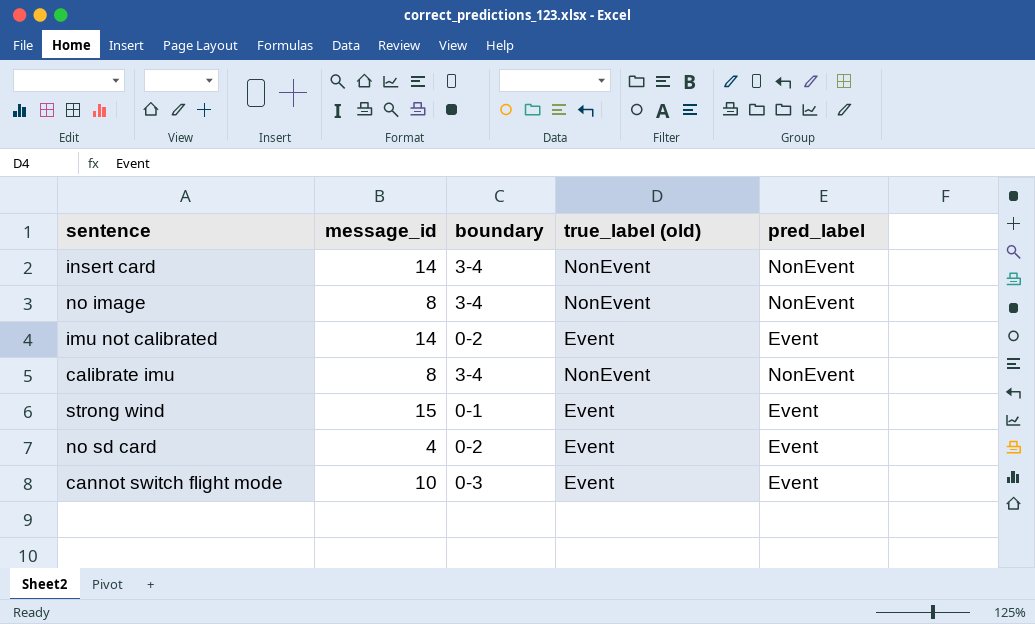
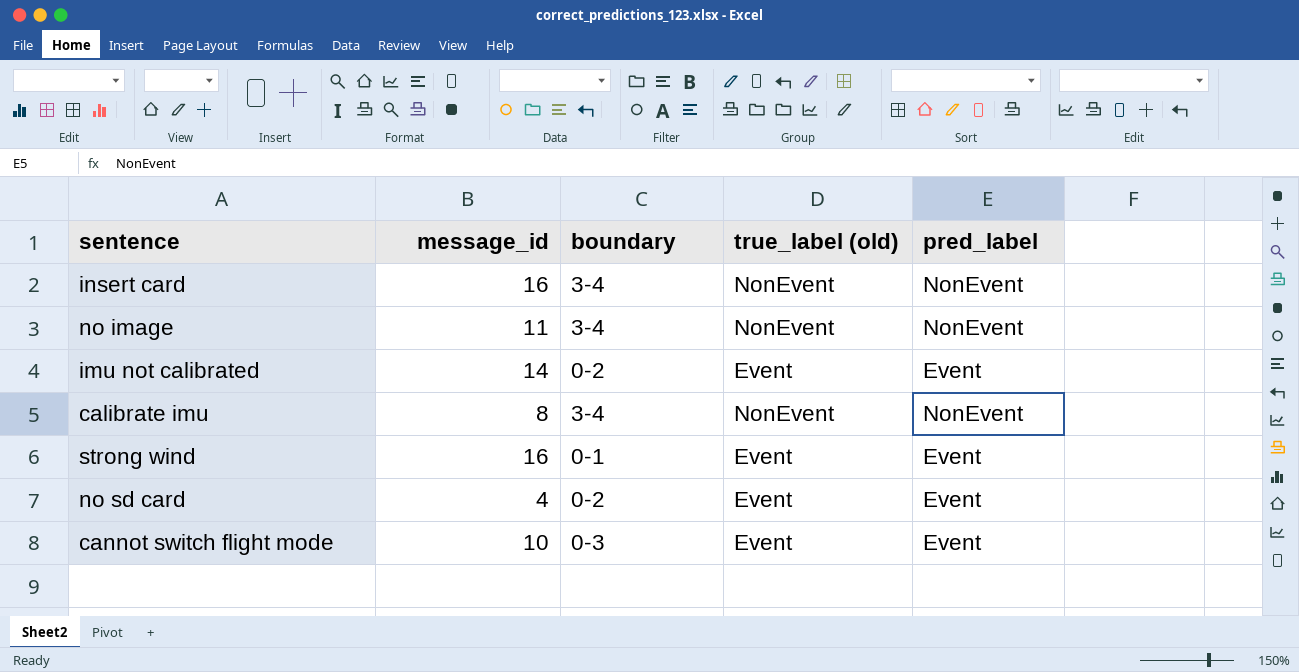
insert card | message_id: 14 -> 16
no image | message_id: 8 -> 11
strong wind | message_id: 15 -> 16

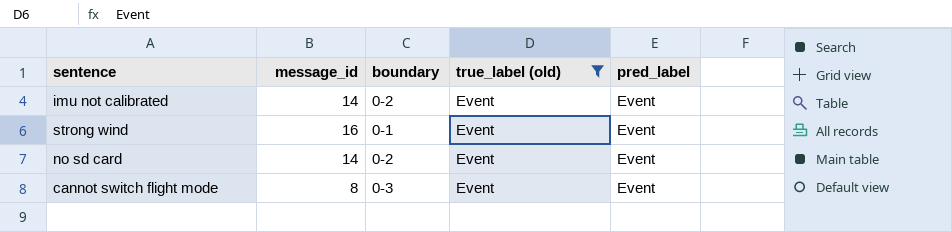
filter: none -> true_label (old) = Event
no sd card | message_id: 4 -> 14
cannot switch flight mode | message_id: 10 -> 8

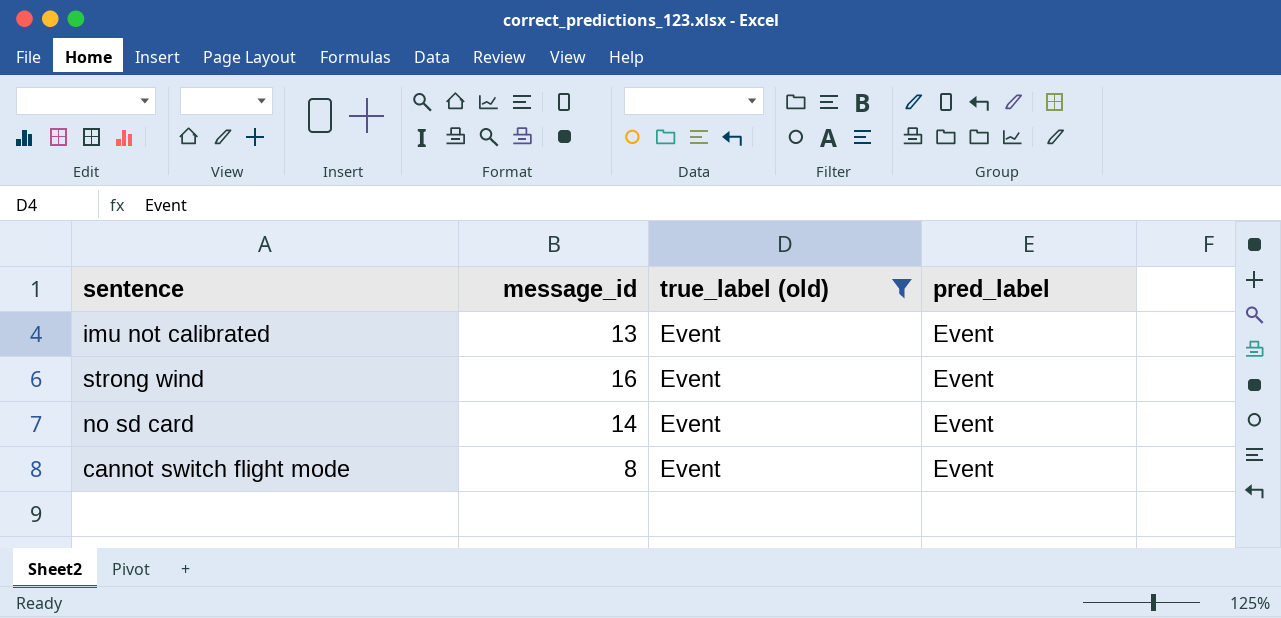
column boundary | position: 3 -> none
imu not calibrated | message_id: 14 -> 13

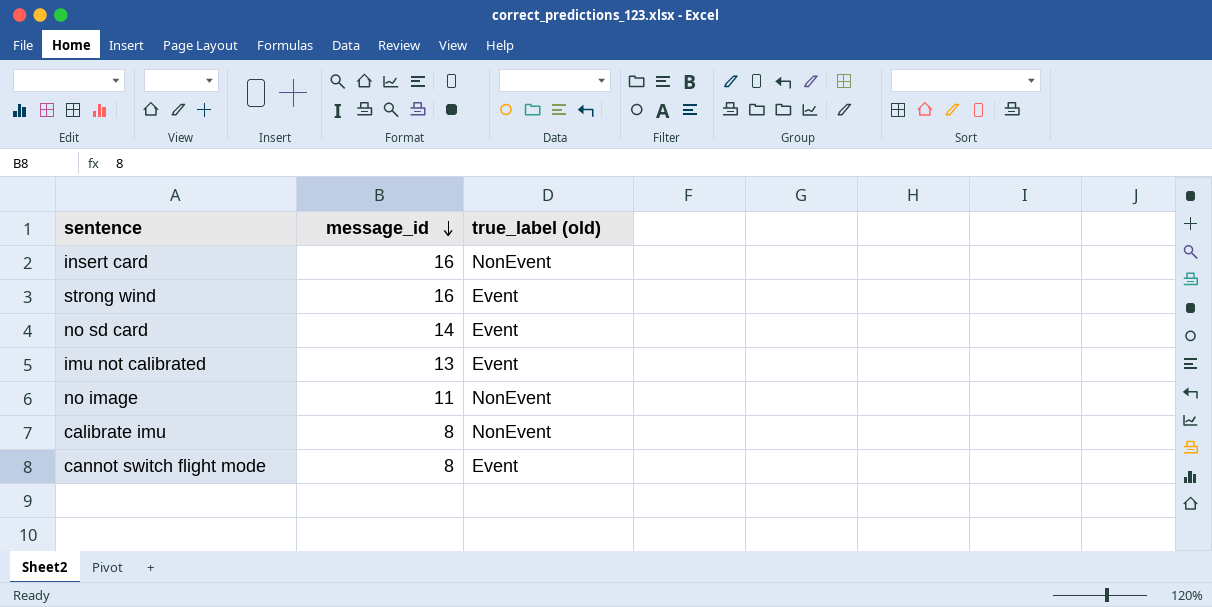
filter: true_label (old) = Event -> none
row order: none -> message_id descending
column pred_label | position: 4 -> none

